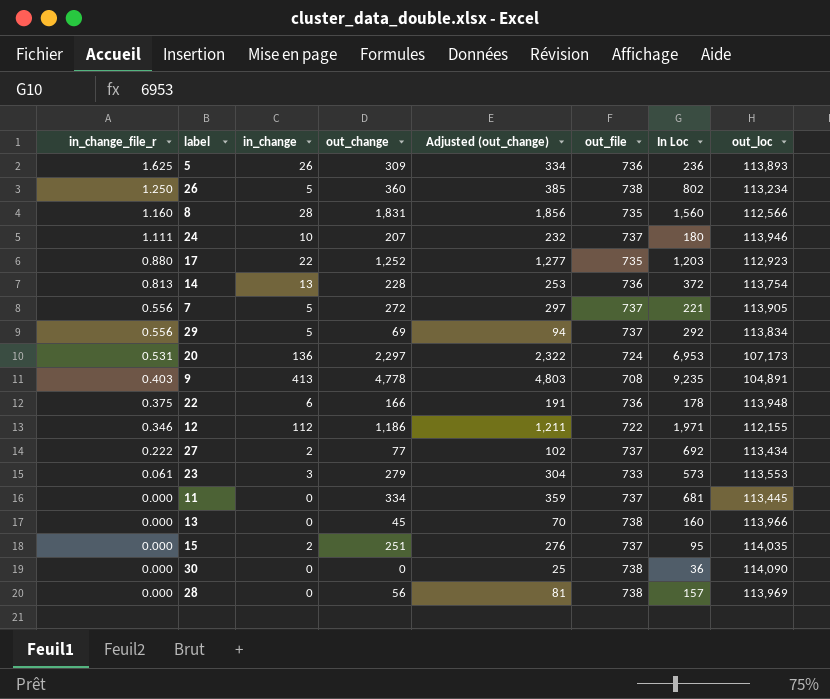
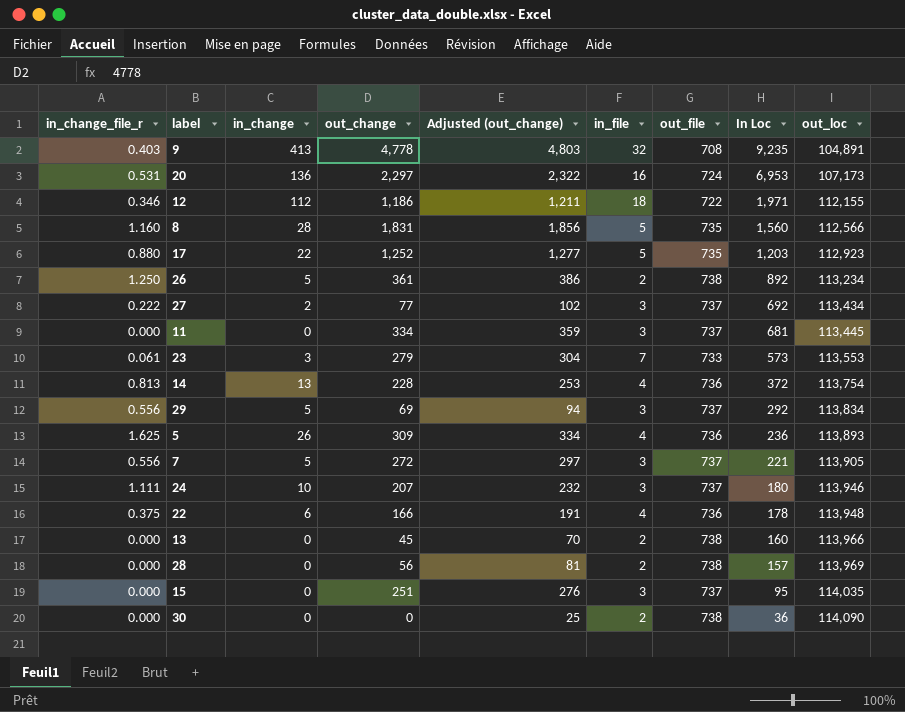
row order: in_change_file_r descending -> In Loc descending
column in_file | position: none -> 6
26 | out_change: 360 -> 361
26 | Adjusted (out_change): 385 -> 386
26 | In Loc: 802 -> 892
15 | in_change: 2 -> 0

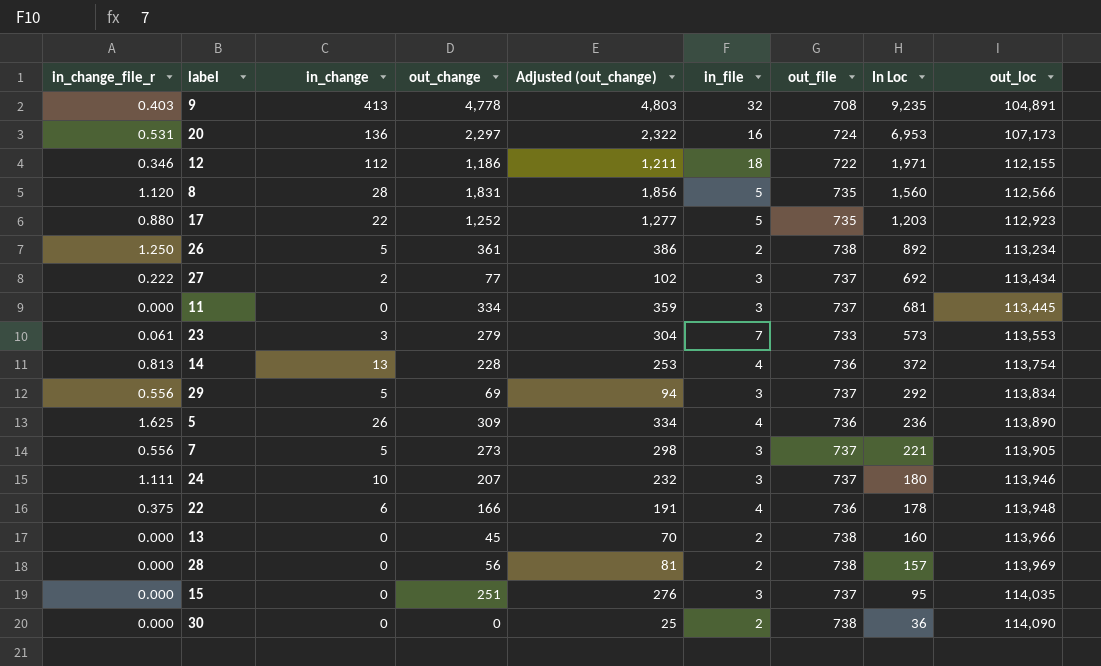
8 | in_change_file_r: 1.160 -> 1.120
5 | out_loc: 113,893 -> 113,890
7 | out_change: 272 -> 273
7 | Adjusted (out_change): 297 -> 298

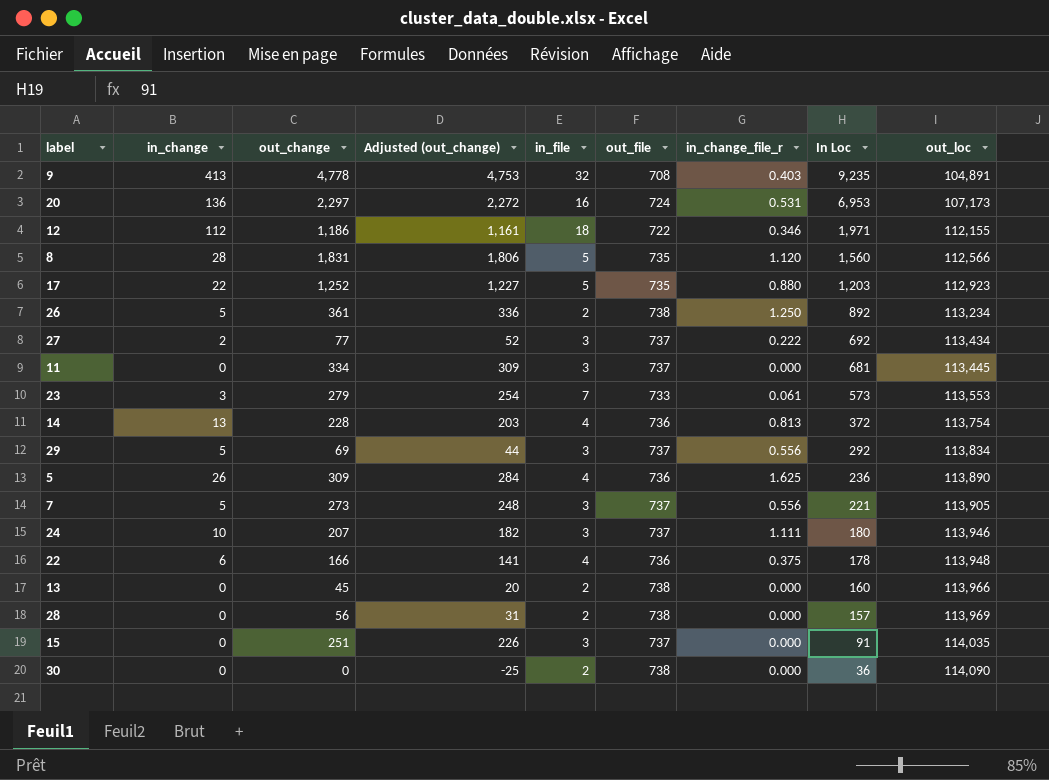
column Adjusted (out_change) | formula: [out_change] + 25 -> [out_change] - 25
column in_change_file_r | position: 1 -> 7
15 | In Loc: 95 -> 91

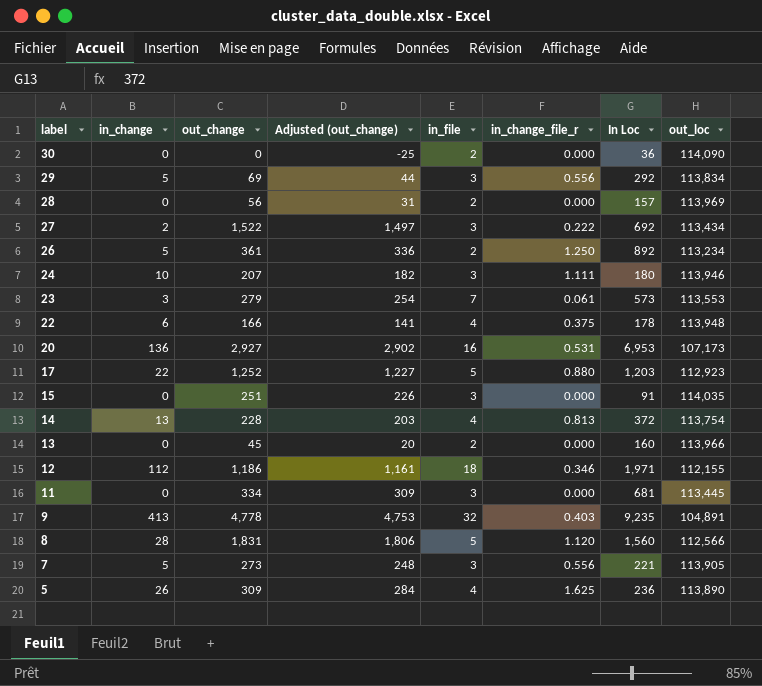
row order: In Loc descending -> label descending
column out_file | position: 6 -> none
27 | out_change: 77 -> 1,522
27 | Adjusted (out_change): 52 -> 1,497
20 | out_change: 2,297 -> 2,927
20 | Adjusted (out_change): 2,272 -> 2,902

